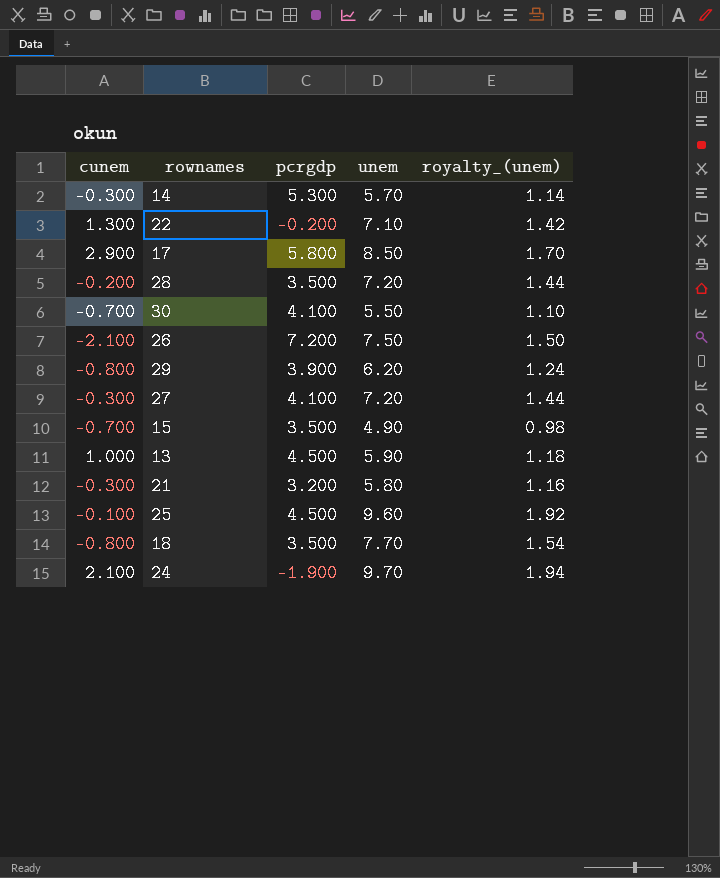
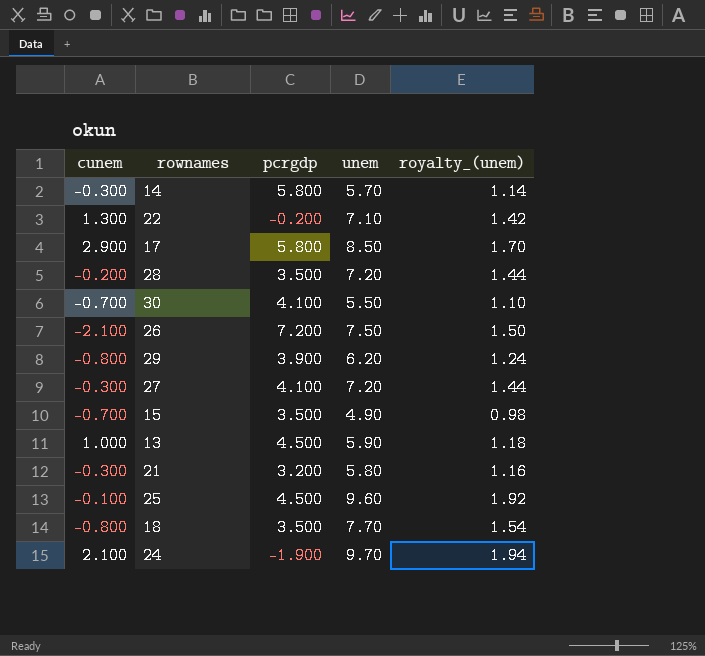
14 | pcrgdp: 5.300 -> 5.800

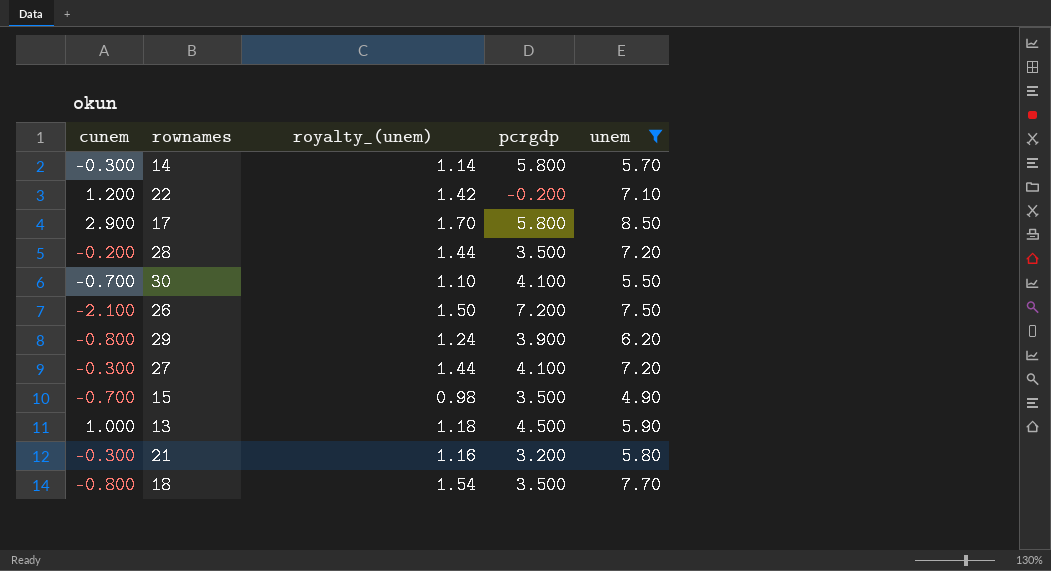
filter: none -> unem <= 8.50
column royalty_(unem) | position: 5 -> 3
22 | cunem: 1.300 -> 1.200

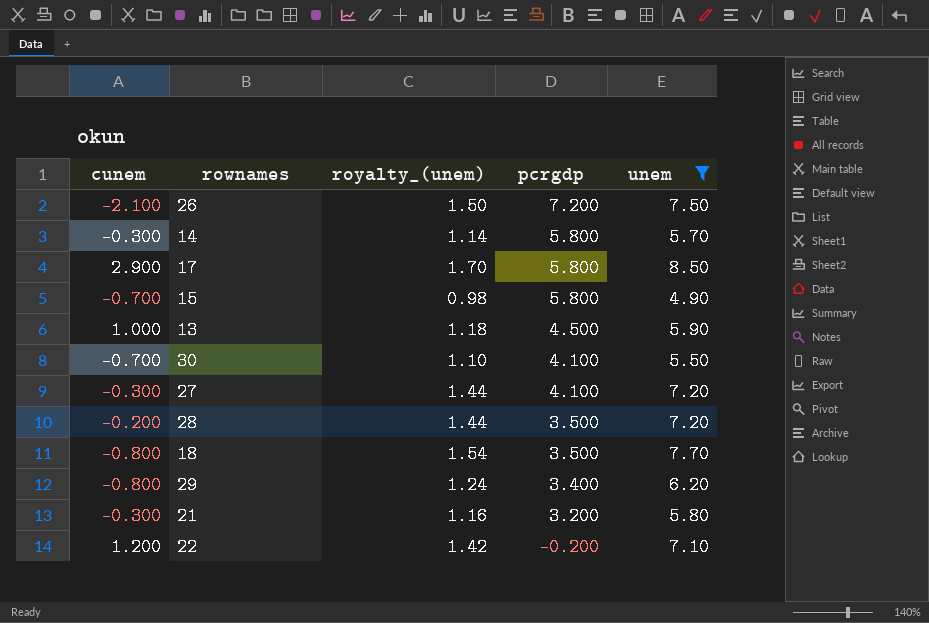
row order: none -> pcrgdp descending
15 | pcrgdp: 3.500 -> 5.800
29 | pcrgdp: 3.900 -> 3.400

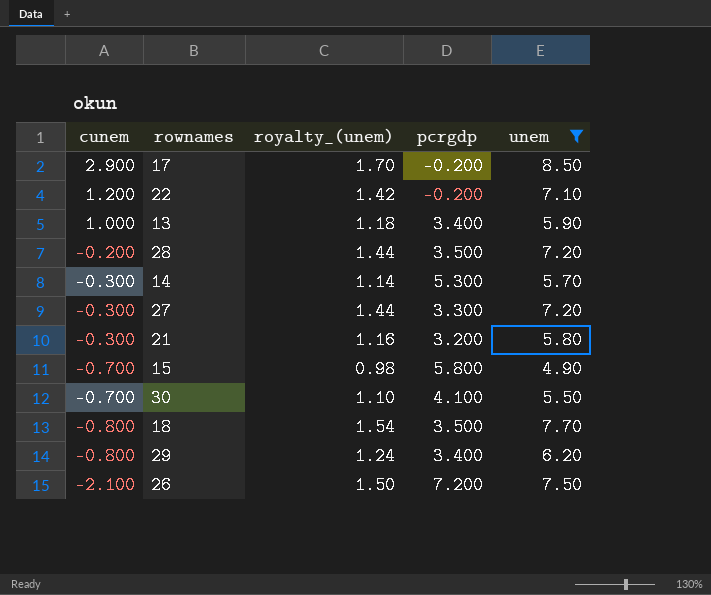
row order: pcrgdp descending -> cunem descending
17 | pcrgdp: 5.800 -> -0.200
13 | pcrgdp: 4.500 -> 3.400
14 | pcrgdp: 5.800 -> 5.300
27 | pcrgdp: 4.100 -> 3.300

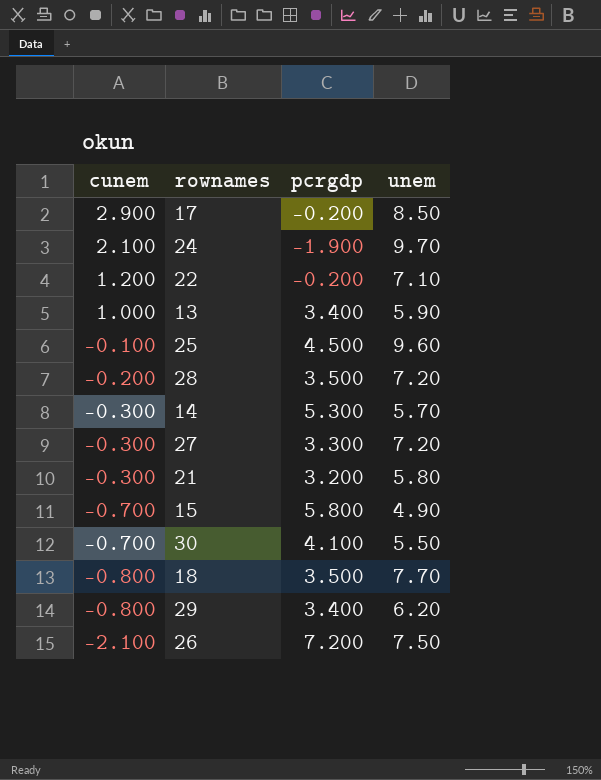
filter: unem <= 8.50 -> none
column royalty_(unem) | formula: [unem] * 0.2 -> none

